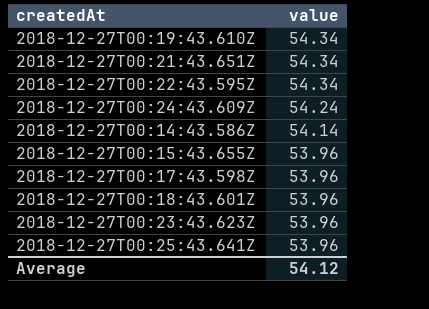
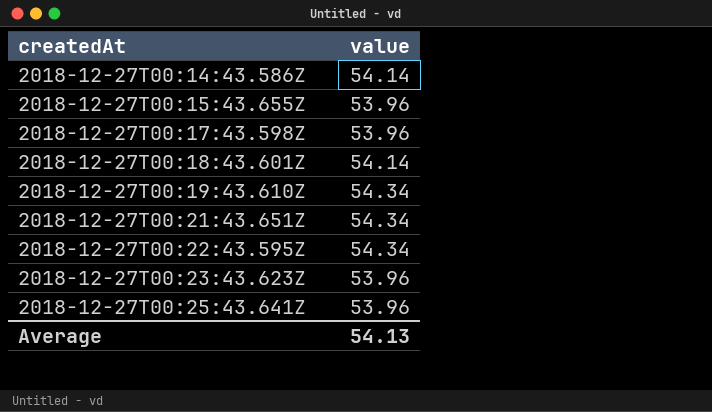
row order: value descending -> createdAt ascending
row 2018-12-27T00:24:43.609Z: 54.24 -> none
2018-12-27T00:18:43.601Z | value: 53.96 -> 54.14
Average | value: 54.12 -> 54.13

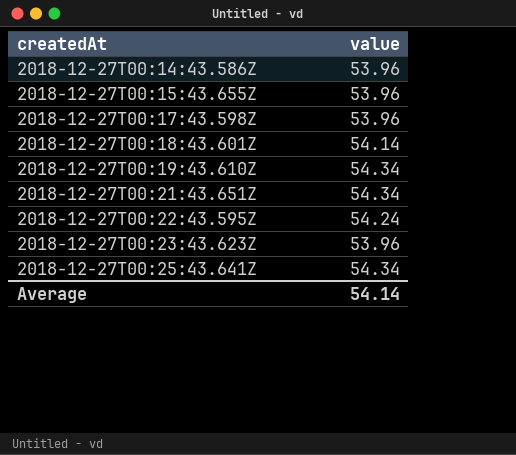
2018-12-27T00:14:43.586Z | value: 54.14 -> 53.96
2018-12-27T00:22:43.595Z | value: 54.34 -> 54.24
2018-12-27T00:25:43.641Z | value: 53.96 -> 54.34
Average | value: 54.13 -> 54.14

